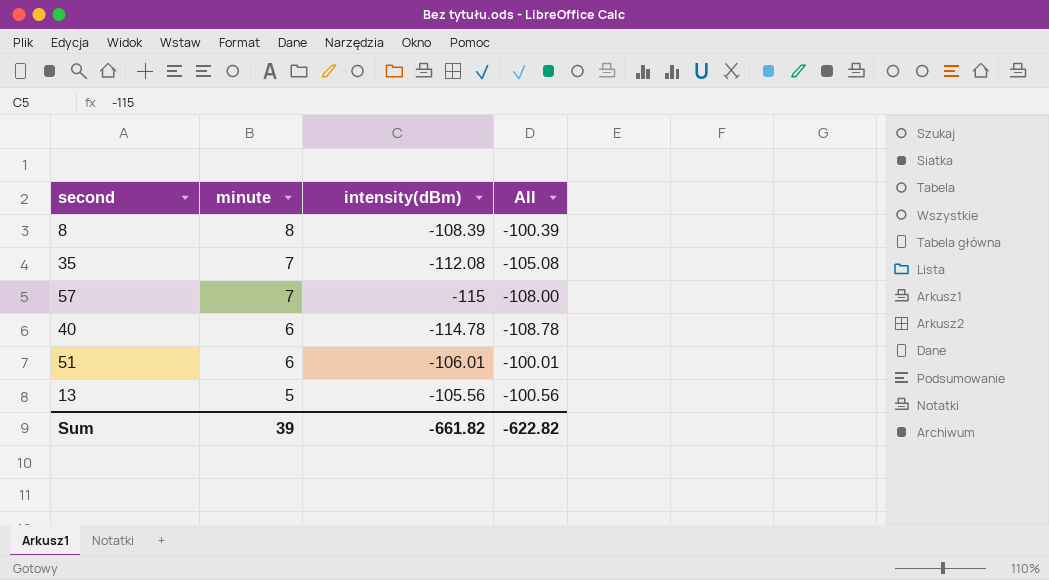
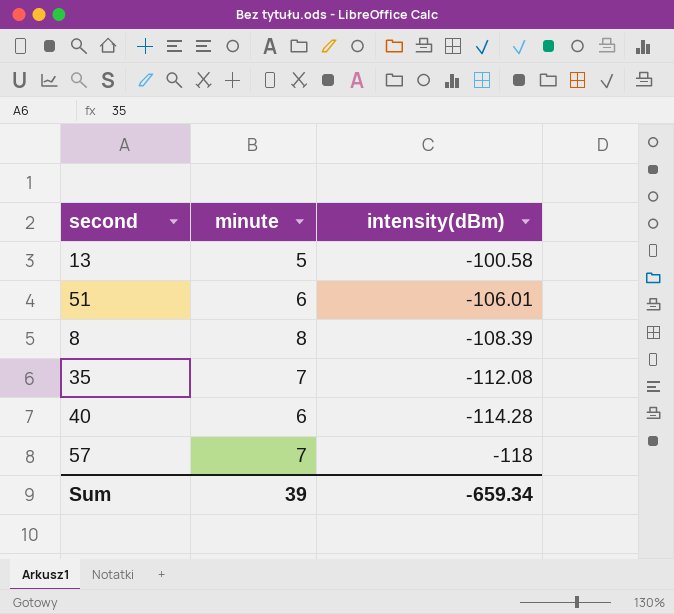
row order: minute descending -> intensity(dBm) descending
column All | formula: [minute] + [intensity(dBm)] -> none
13 | intensity(dBm): -105.56 -> -100.58
40 | intensity(dBm): -114.78 -> -114.28
57 | intensity(dBm): -115 -> -118
Sum | intensity(dBm): -661.82 -> -659.34

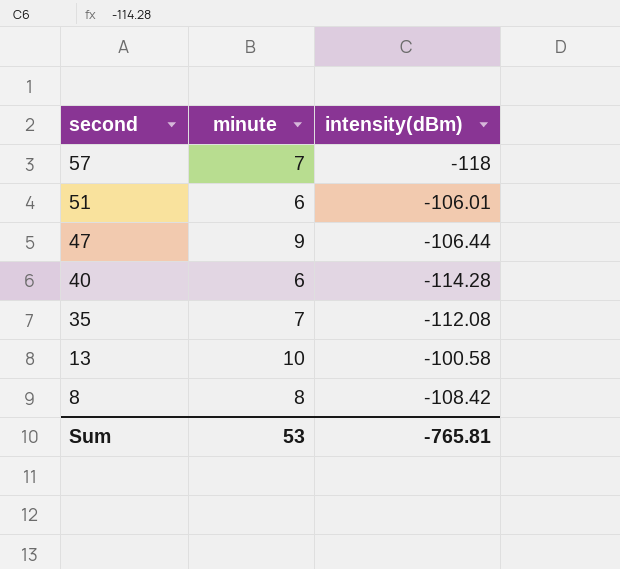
row order: intensity(dBm) descending -> second descending
row 47: none -> 9 | -106.44
13 | minute: 5 -> 10
8 | intensity(dBm): -108.39 -> -108.42
Sum | minute: 39 -> 53
Sum | intensity(dBm): -659.34 -> -765.81

